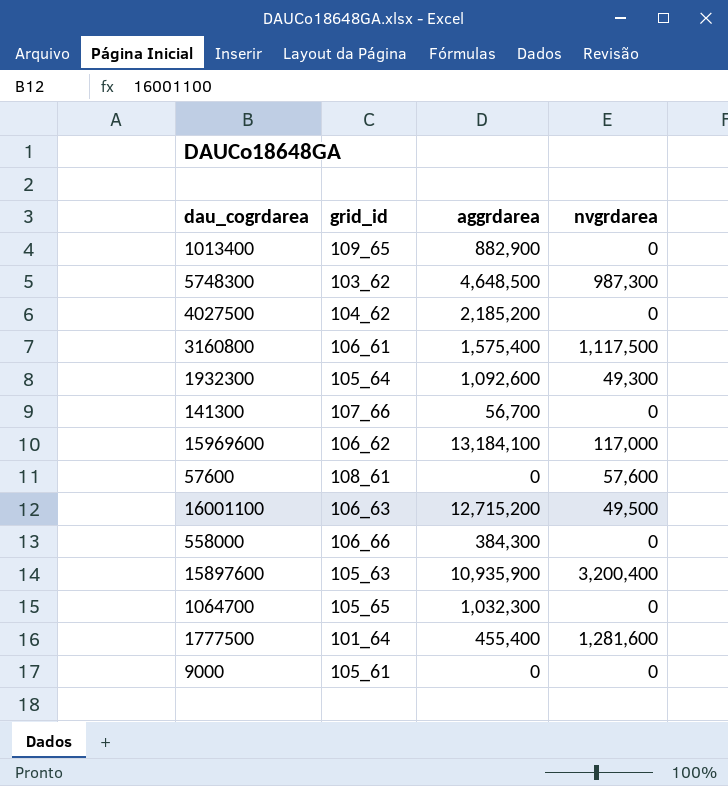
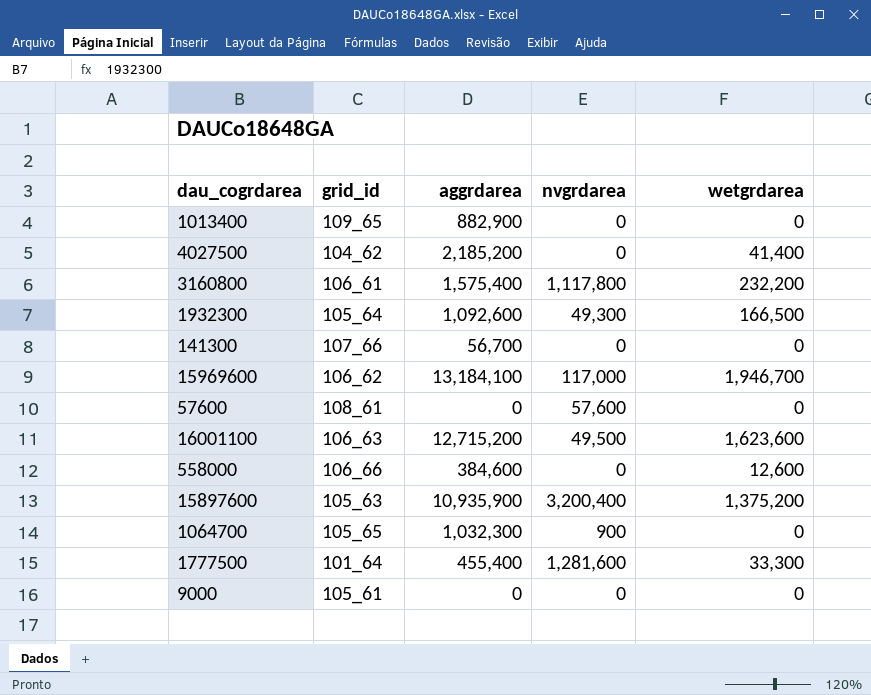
column wetgrdarea | position: none -> 5
row 5748300: 103_62 | 4,648,500 | 987,300 -> none
3160800 | nvgrdarea: 1,117,500 -> 1,117,800
558000 | aggrdarea: 384,300 -> 384,600
1064700 | nvgrdarea: 0 -> 900

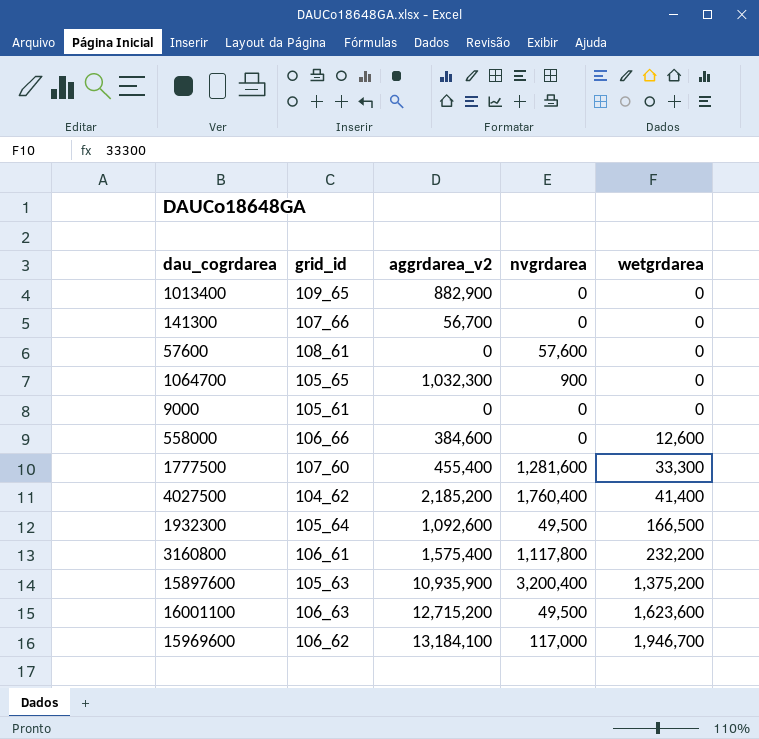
row order: none -> wetgrdarea ascending
column name: aggrdarea -> aggrdarea_v2
1777500 | grid_id: 101_64 -> 107_60
4027500 | nvgrdarea: 0 -> 1,760,400
1932300 | nvgrdarea: 49,300 -> 49,500

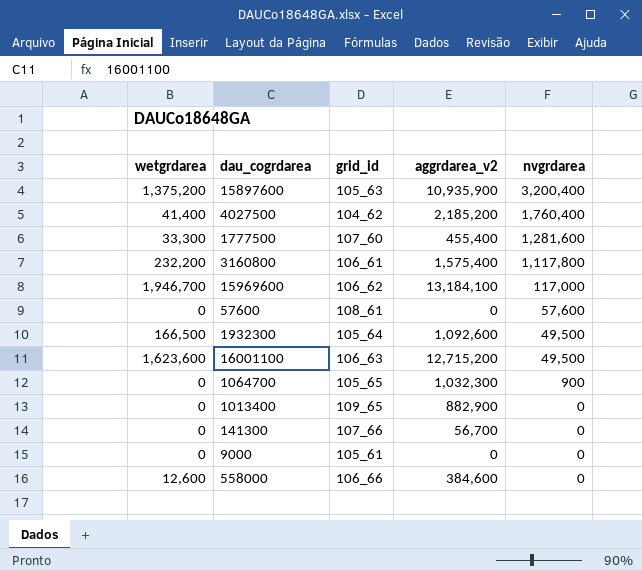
row order: wetgrdarea ascending -> nvgrdarea descending
column wetgrdarea | position: 5 -> 1

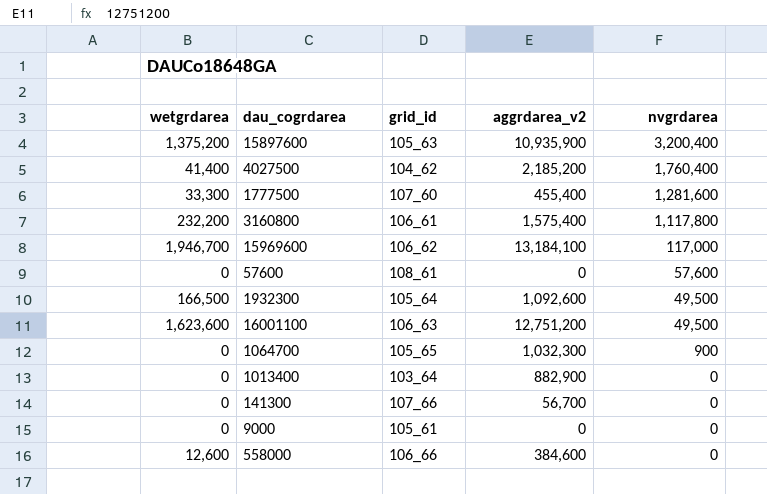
16001100 | aggrdarea_v2: 12,715,200 -> 12,751,200
1013400 | grid_id: 109_65 -> 103_64

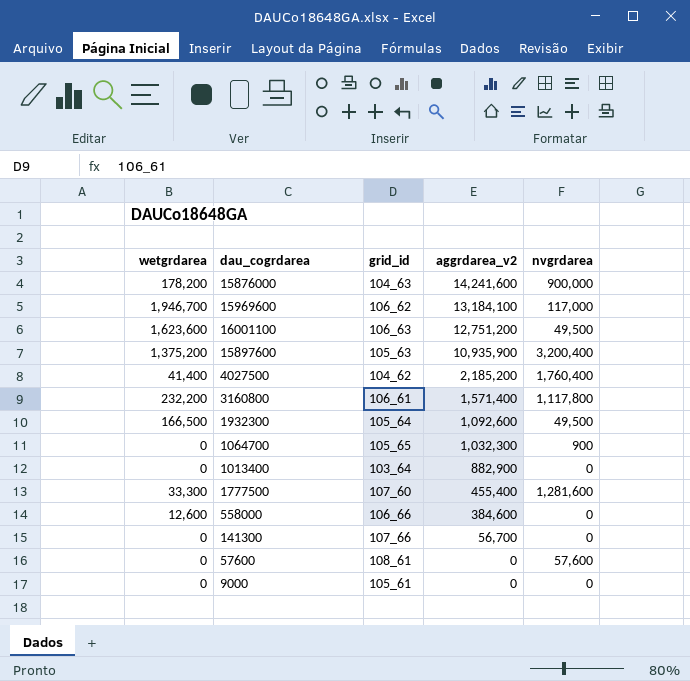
row order: nvgrdarea descending -> aggrdarea_v2 descending
row 15876000: none -> 178,200 | 104_63 | 14,241,600 | 900,000
3160800 | aggrdarea_v2: 1,575,400 -> 1,571,400

